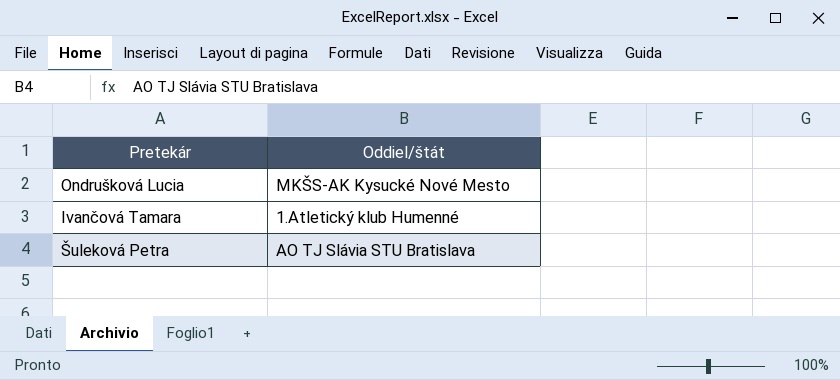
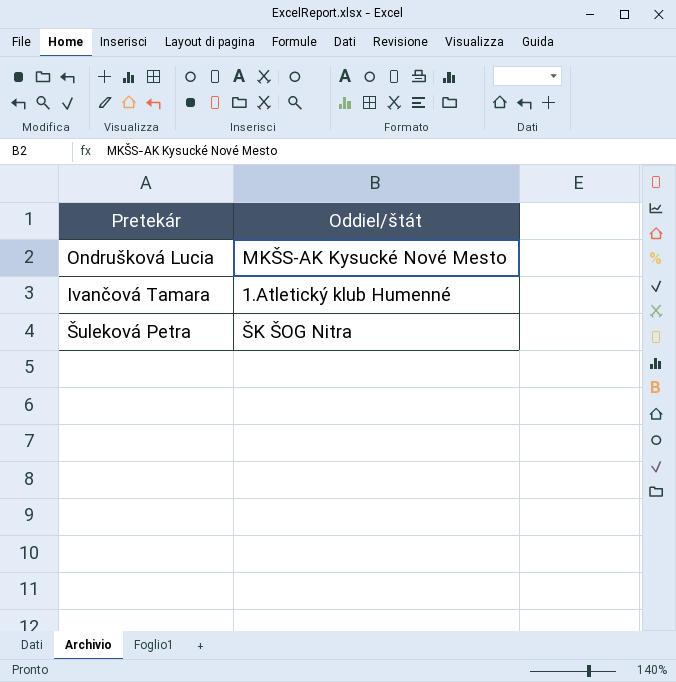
Šuleková Petra | Oddiel/štát: AO TJ Slávia STU Bratislava -> ŠK ŠOG Nitra

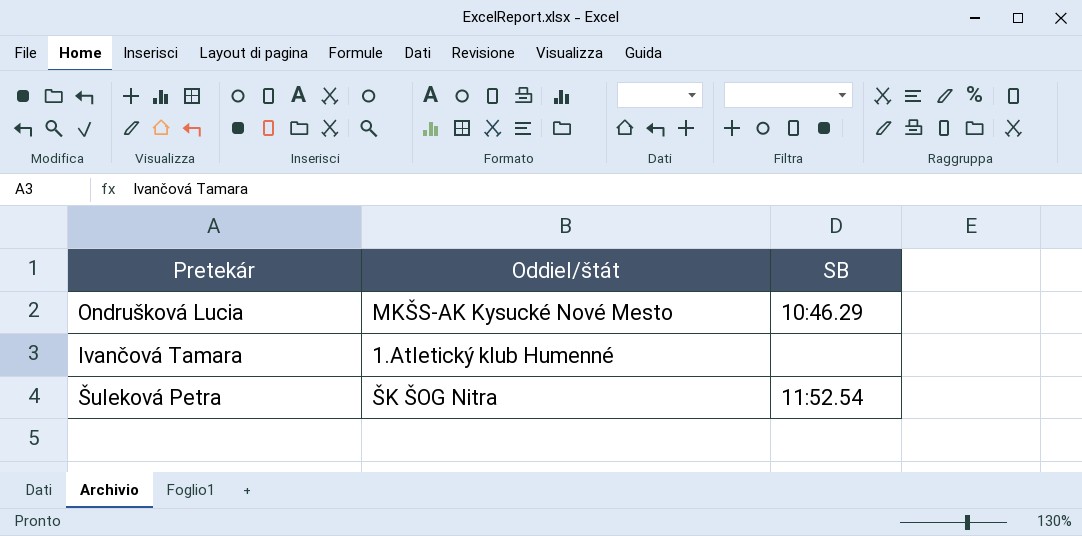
column SB | position: none -> 3

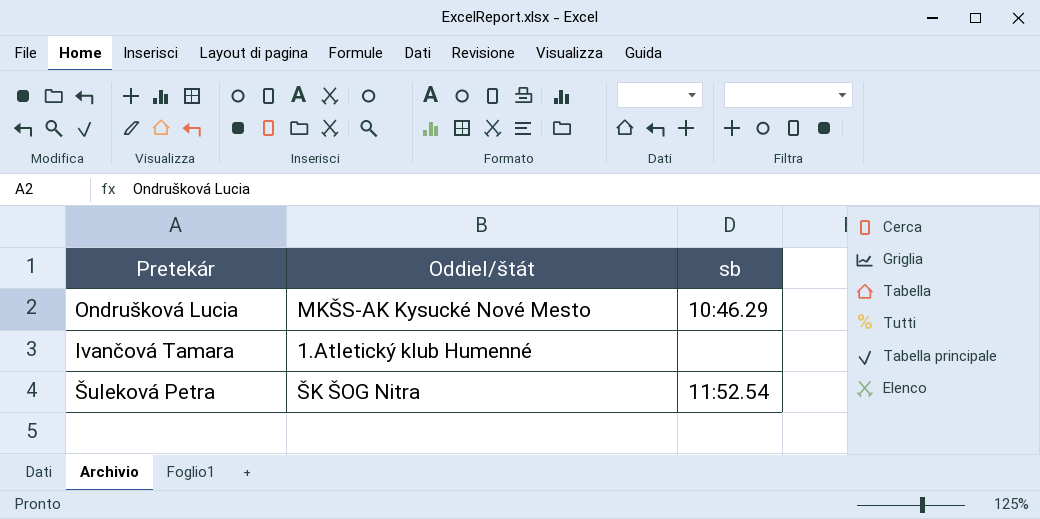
column name: SB -> sb

